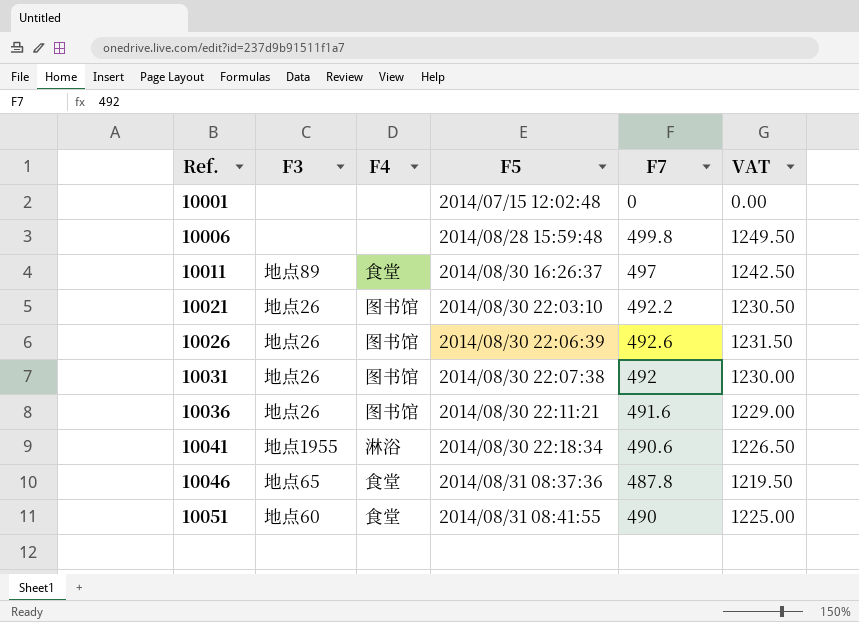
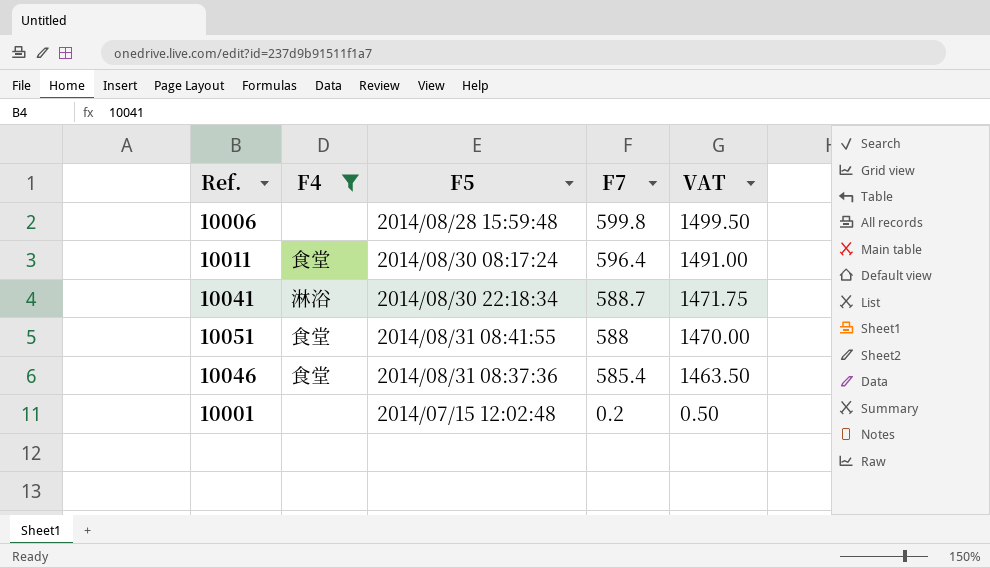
filter: none -> F4 != 图书馆
row order: Ref. ascending -> F7 descending
column F3 | position: 2 -> none
10006 | F7: 499.8 -> 599.8
10006 | VAT: 1249.50 -> 1499.50
10011 | F5: 2014/08/30 16:26:37 -> 2014/08/30 08:17:24
10011 | F7: 497 -> 596.4
10011 | VAT: 1242.50 -> 1491.00
10041 | F7: 490.6 -> 588.7
10041 | VAT: 1226.50 -> 1471.75
10051 | F7: 490 -> 588
10051 | VAT: 1225.00 -> 1470.00
10046 | F7: 487.8 -> 585.4
10046 | VAT: 1219.50 -> 1463.50
10001 | F7: 0 -> 0.2
10001 | VAT: 0.00 -> 0.50

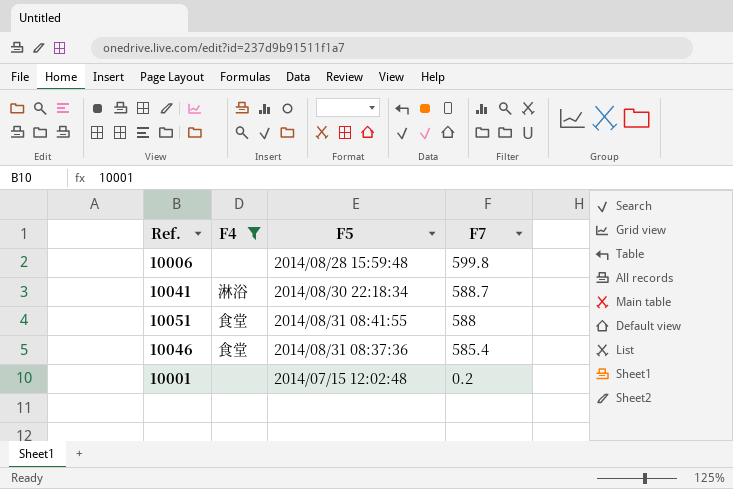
column VAT | formula: [F7] * 2.5 -> none
row 10011: 食堂 | 2014/08/30 08:17:24 | 596.4 | 1491.00 -> none

